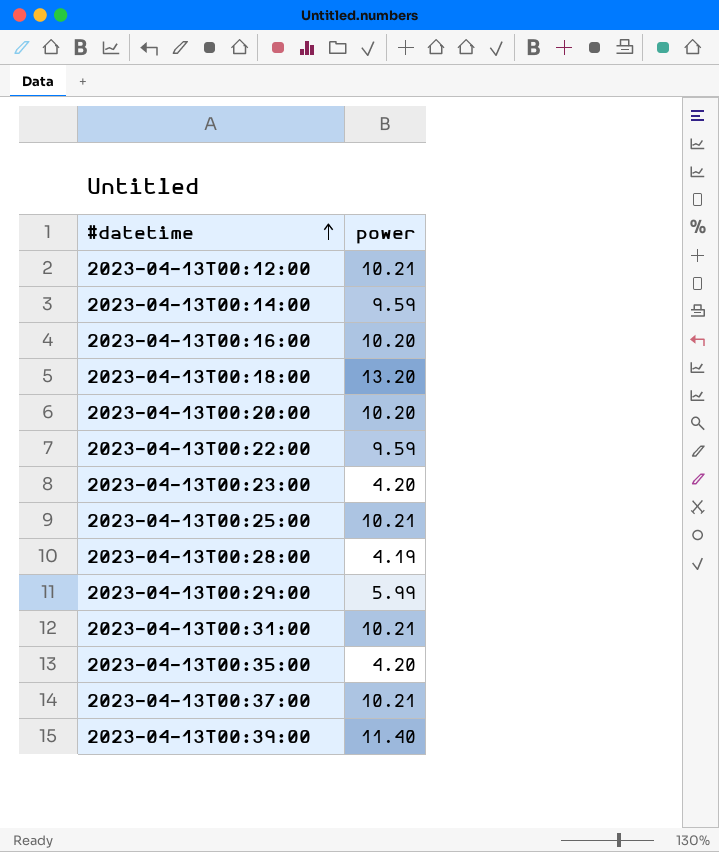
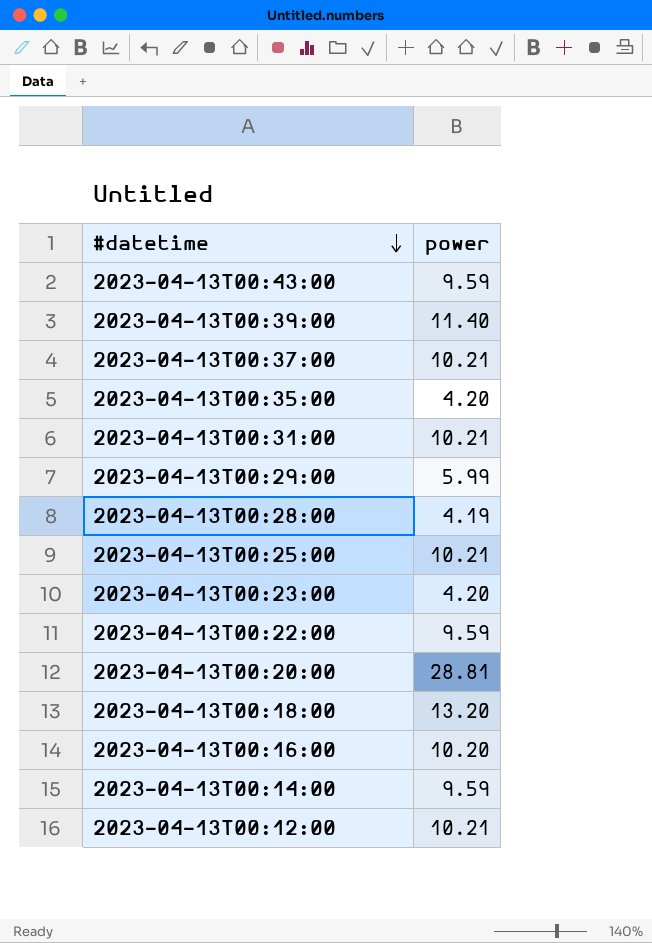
row order: #datetime ascending -> #datetime descending
row 2023-04-13T00:43:00: none -> 9.59
2023-04-13T00:20:00 | power: 10.20 -> 28.81

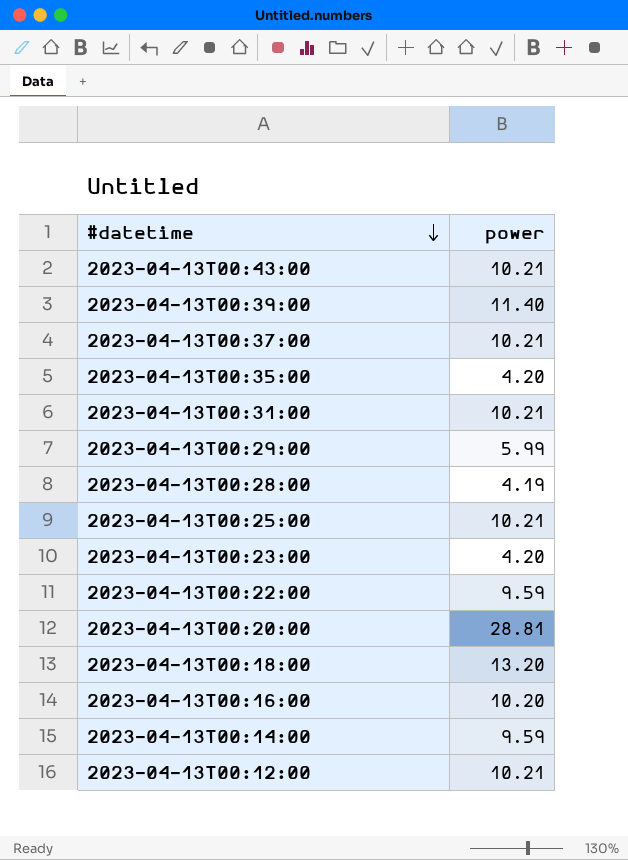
2023-04-13T00:43:00 | power: 9.59 -> 10.21

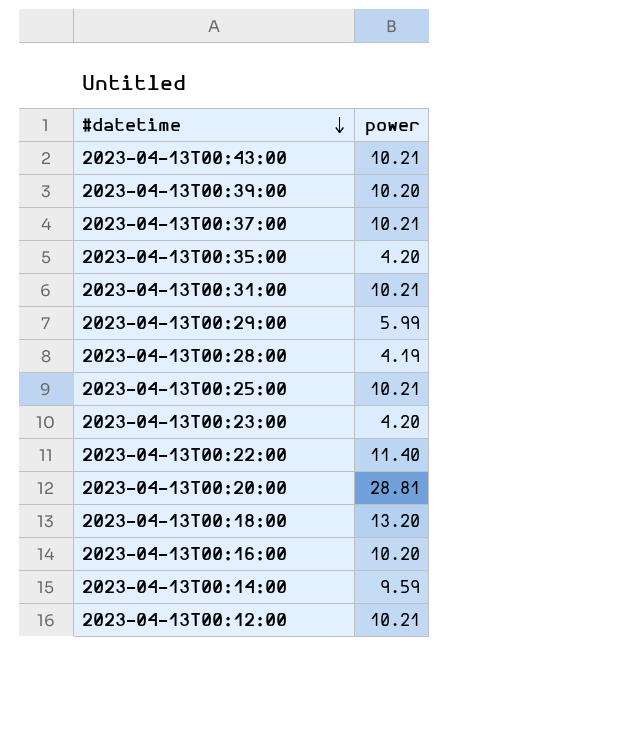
2023-04-13T00:39:00 | power: 11.40 -> 10.20
2023-04-13T00:22:00 | power: 9.59 -> 11.40

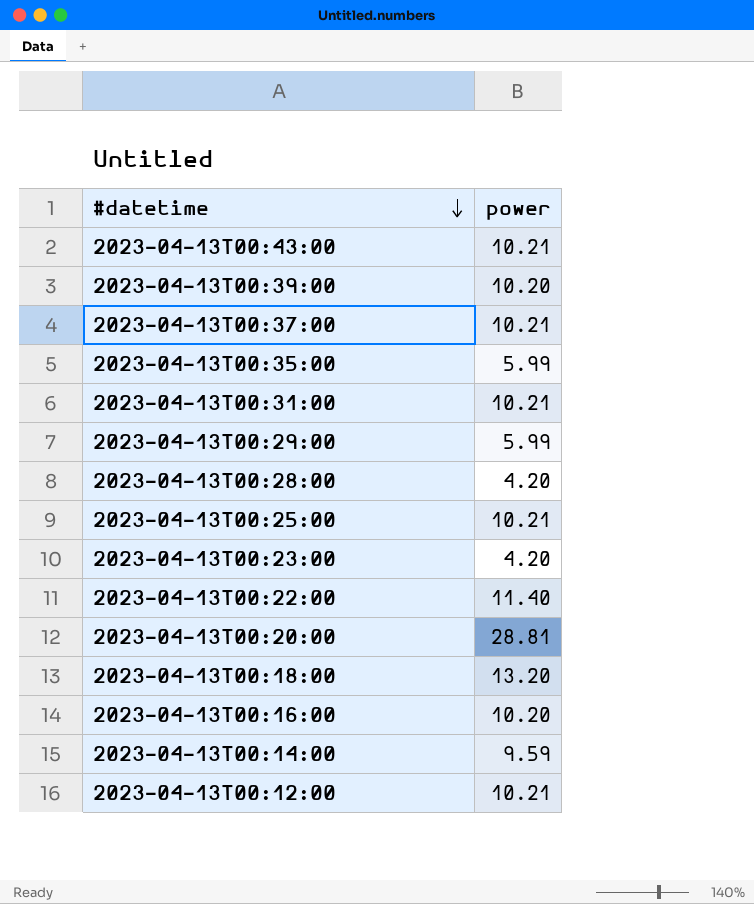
2023-04-13T00:35:00 | power: 4.20 -> 5.99
2023-04-13T00:28:00 | power: 4.19 -> 4.20

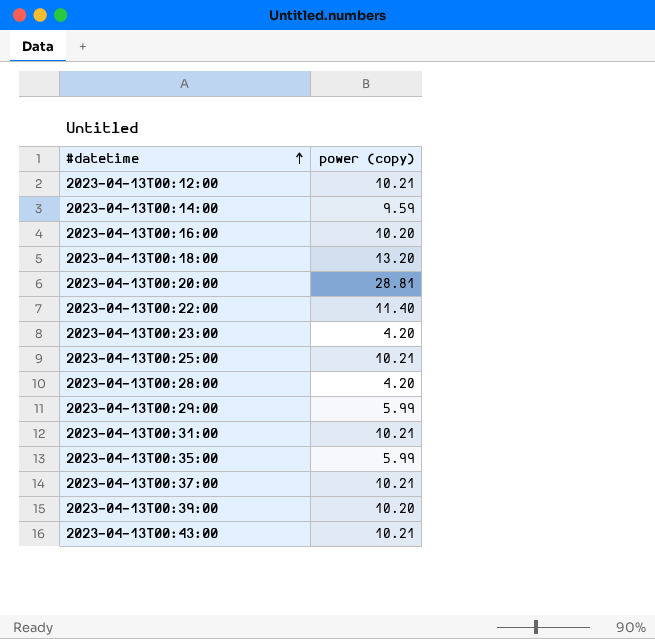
row order: #datetime descending -> #datetime ascending
column name: power -> power (copy)

